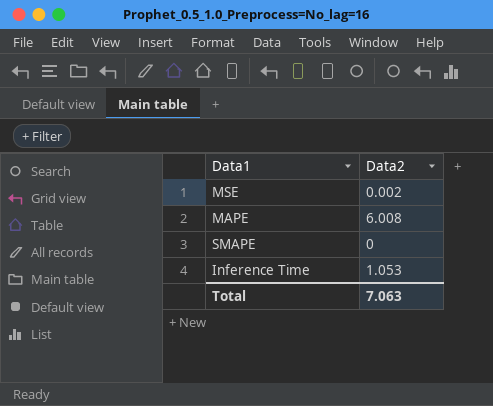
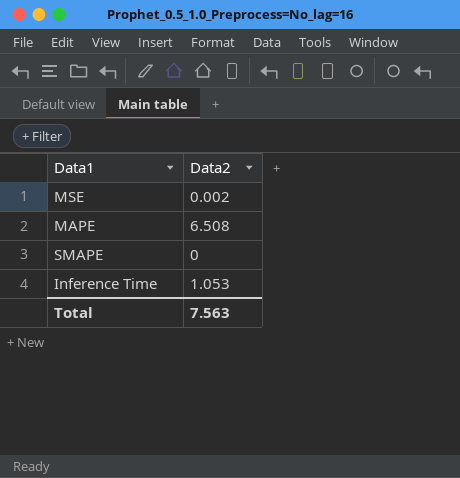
MAPE | Data2: 6.008 -> 6.508
Total | Data2: 7.063 -> 7.563

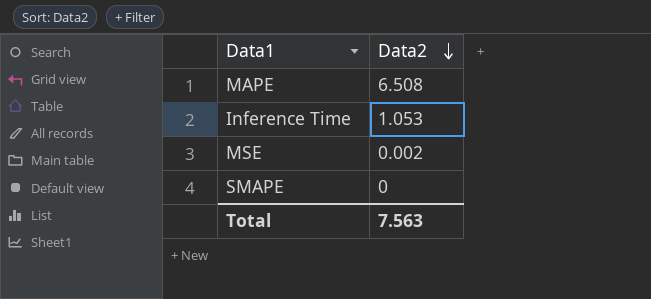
row order: none -> Data2 descending

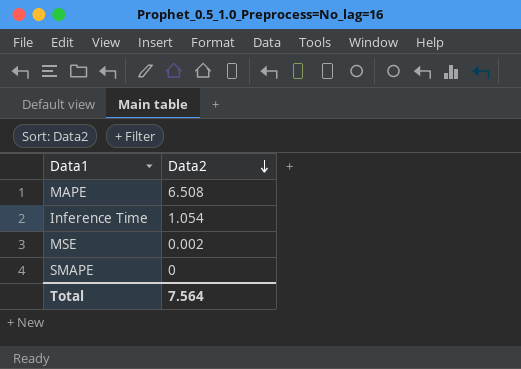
Inference Time | Data2: 1.053 -> 1.054
Total | Data2: 7.563 -> 7.564

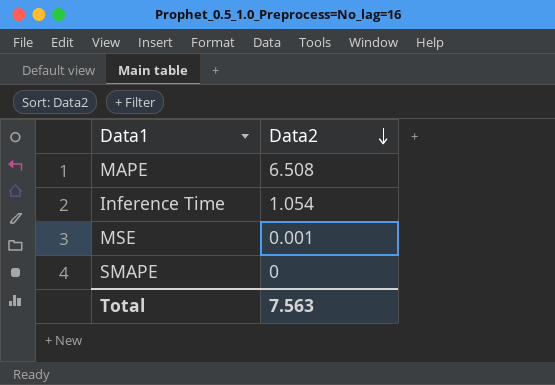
MSE | Data2: 0.002 -> 0.001
Total | Data2: 7.564 -> 7.563

